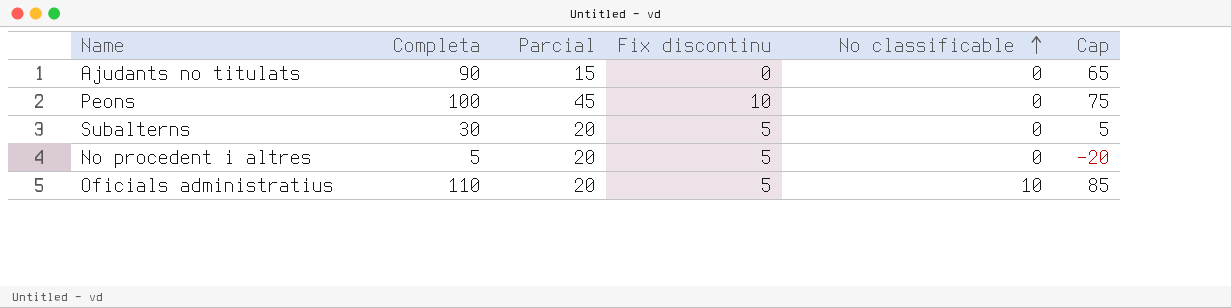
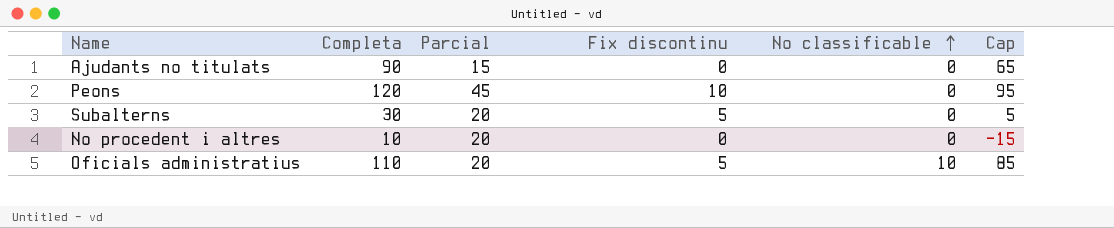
Peons | Completa: 100 -> 120
Peons | Cap: 75 -> 95
No procedent i altres | Completa: 5 -> 10
No procedent i altres | Fix discontinu: 5 -> 0
No procedent i altres | Cap: -20 -> -15

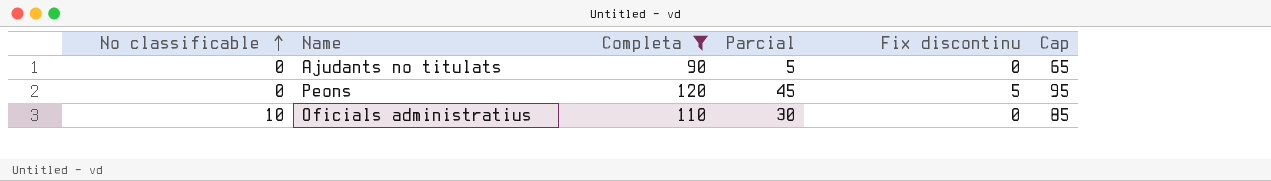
filter: none -> Completa >= 90
column No classificable | position: 5 -> 1
Ajudants no titulats | Parcial: 15 -> 5
Peons | Fix discontinu: 10 -> 5
Oficials administratius | Parcial: 20 -> 30
Oficials administratius | Fix discontinu: 5 -> 0

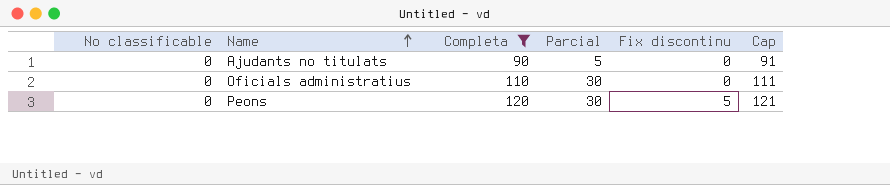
row order: No classificable ascending -> Name ascending
column Cap | formula: [Completa] - 25 -> [Completa] + 1
Oficials administratius | No classificable: 10 -> 0
Peons | Parcial: 45 -> 30

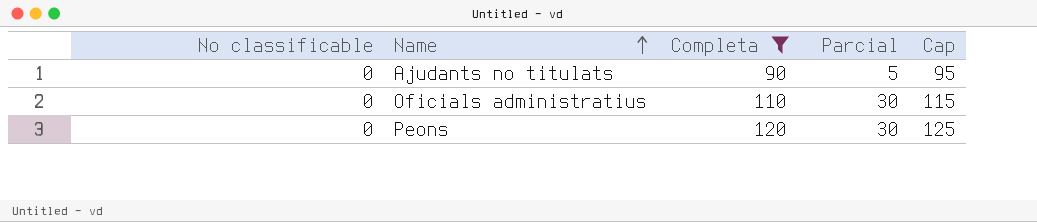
column Fix discontinu | position: 5 -> none
column Cap | formula: [Completa] + 1 -> [Completa] + 5

